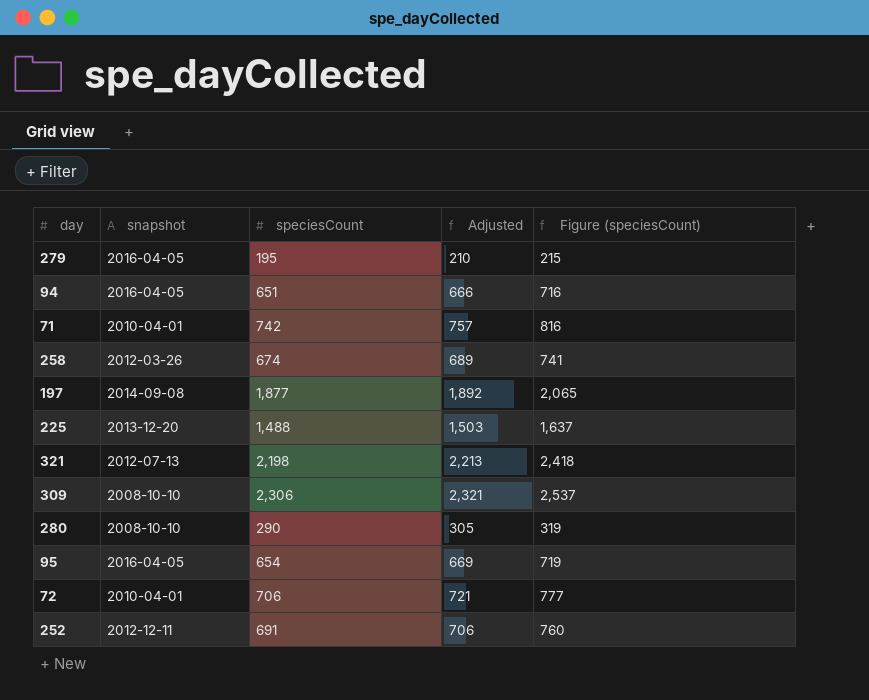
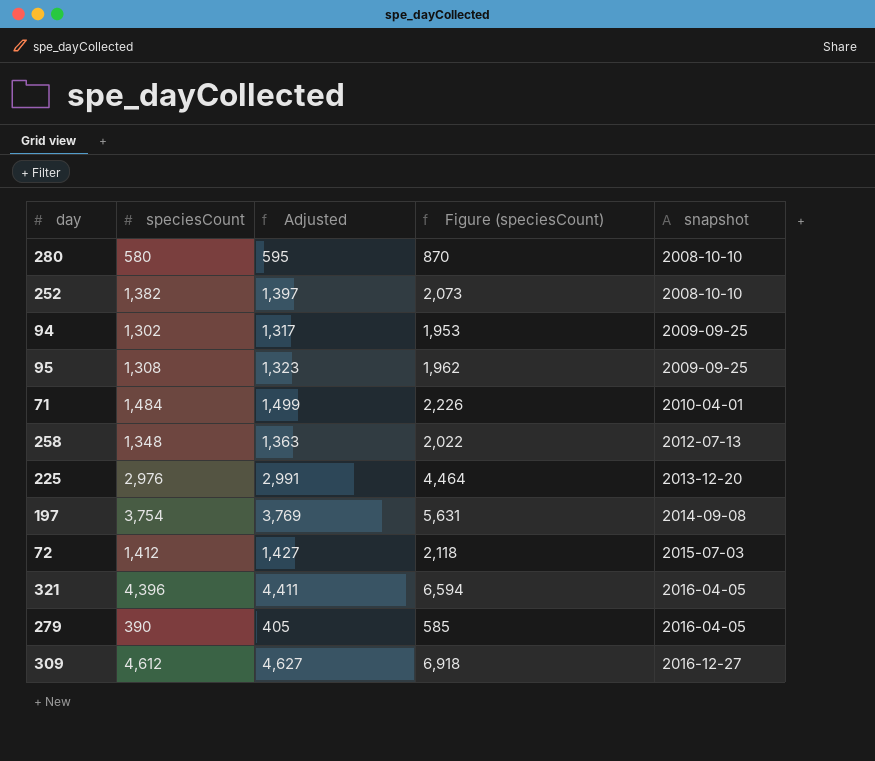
row order: none -> snapshot ascending
column Figure (speciesCount) | formula: [speciesCount] * 1.1 -> [speciesCount] * 1.5
column snapshot | position: 2 -> 5
280 | speciesCount: 290 -> 580
280 | Adjusted: 305 -> 595
252 | speciesCount: 691 -> 1,382
252 | Adjusted: 706 -> 1,397
252 | snapshot: 2012-12-11 -> 2008-10-10
94 | speciesCount: 651 -> 1,302
94 | Adjusted: 666 -> 1,317
94 | snapshot: 2016-04-05 -> 2009-09-25
95 | speciesCount: 654 -> 1,308
95 | Adjusted: 669 -> 1,323
95 | snapshot: 2016-04-05 -> 2009-09-25
71 | speciesCount: 742 -> 1,484
71 | Adjusted: 757 -> 1,499
258 | speciesCount: 674 -> 1,348
258 | Adjusted: 689 -> 1,363
258 | snapshot: 2012-03-26 -> 2012-07-13
225 | speciesCount: 1,488 -> 2,976
225 | Adjusted: 1,503 -> 2,991
197 | speciesCount: 1,877 -> 3,754
197 | Adjusted: 1,892 -> 3,769
72 | speciesCount: 706 -> 1,412
72 | Adjusted: 721 -> 1,427
72 | snapshot: 2010-04-01 -> 2015-07-03
321 | speciesCount: 2,198 -> 4,396
321 | Adjusted: 2,213 -> 4,411
321 | snapshot: 2012-07-13 -> 2016-04-05
279 | speciesCount: 195 -> 390
279 | Adjusted: 210 -> 405
309 | speciesCount: 2,306 -> 4,612
309 | Adjusted: 2,321 -> 4,627
309 | snapshot: 2008-10-10 -> 2016-12-27

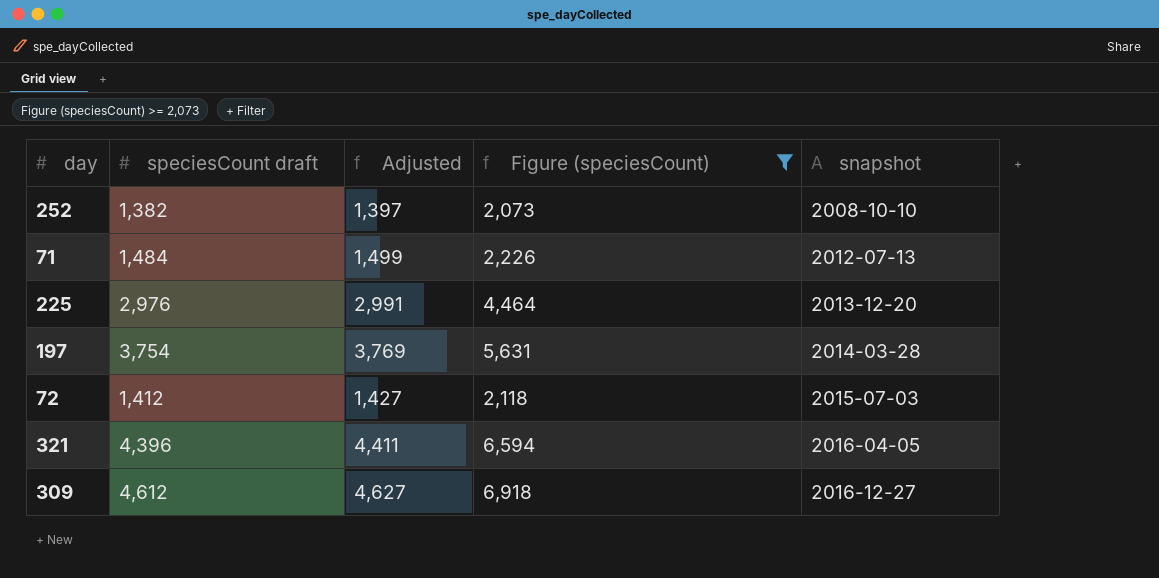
filter: none -> Figure (speciesCount) >= 2,073
column name: speciesCount -> speciesCount draft
71 | snapshot: 2010-04-01 -> 2012-07-13
197 | snapshot: 2014-09-08 -> 2014-03-28

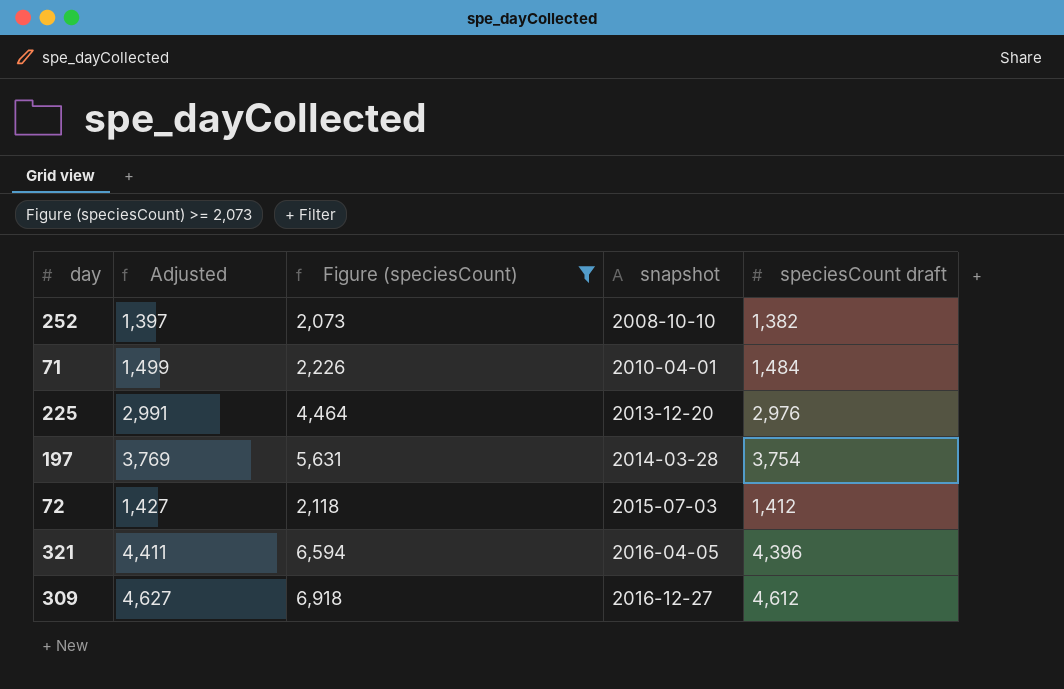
column speciesCount draft | position: 2 -> 5
71 | snapshot: 2012-07-13 -> 2010-04-01

